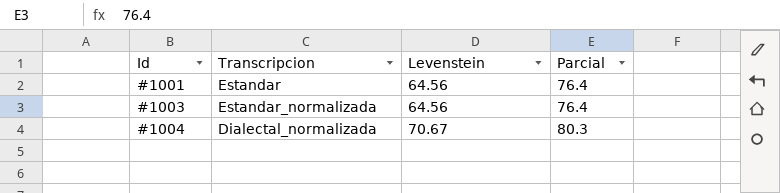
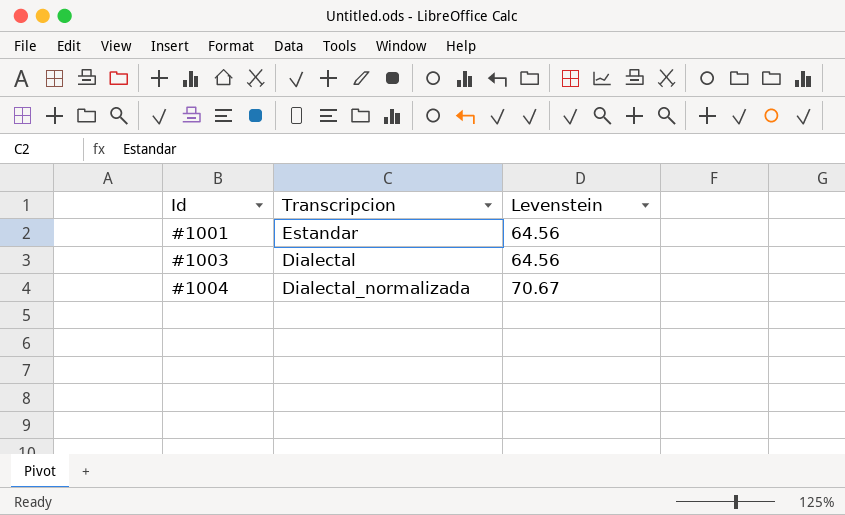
column Parcial | position: 4 -> none
#1003 | Transcripcion: Estandar_normalizada -> Dialectal

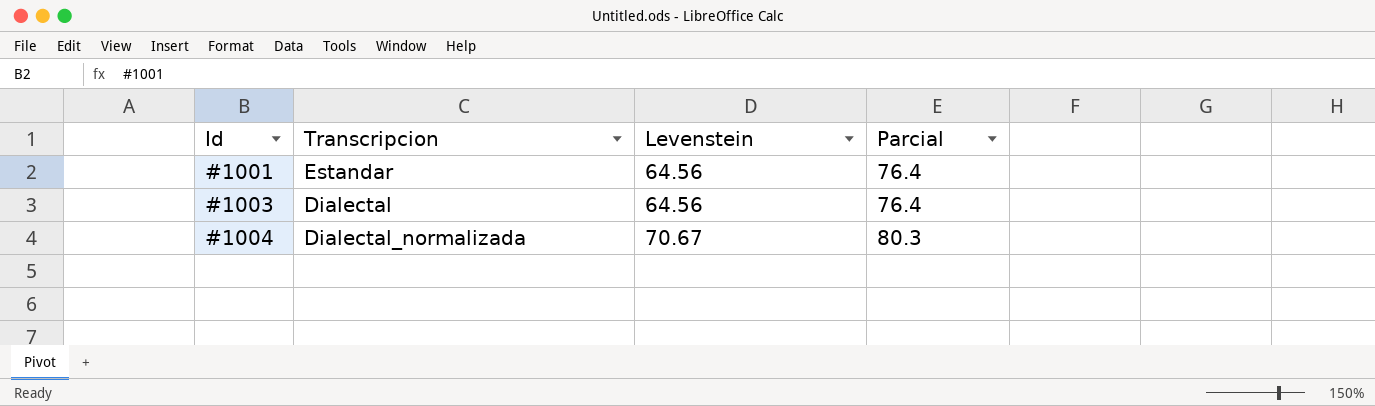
column Parcial | position: none -> 4

